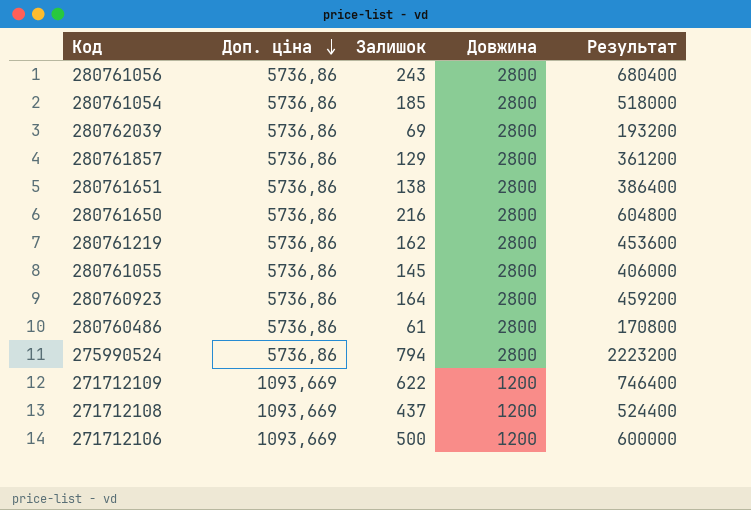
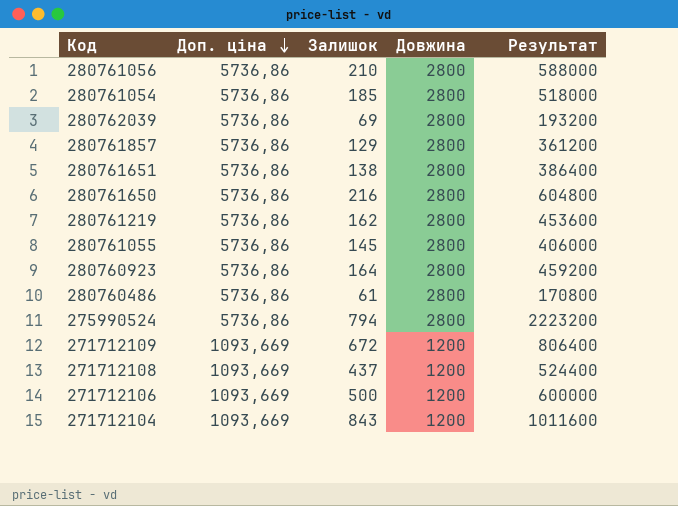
280761056 | Залишок: 243 -> 210
280761056 | Результат: 680400 -> 588000
271712109 | Залишок: 622 -> 672
271712109 | Результат: 746400 -> 806400
row 271712104: none -> 1093,669 | 843 | 1200 | 1011600

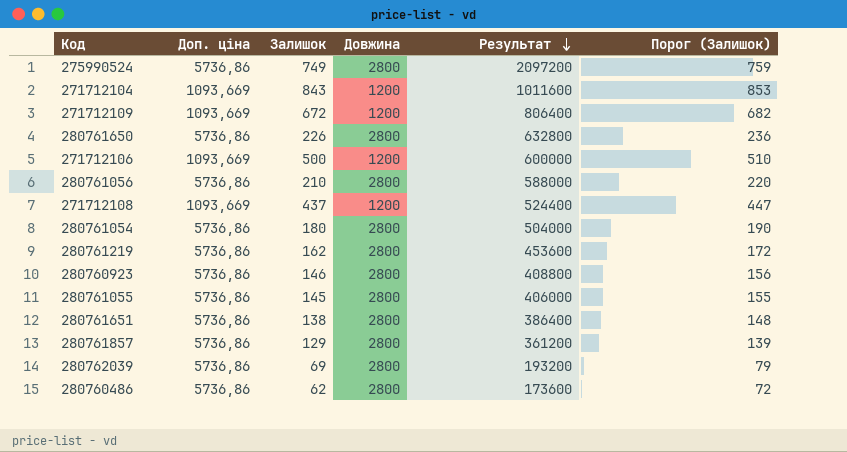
row order: Доп. ціна descending -> Результат descending
column Порог (Залишок) | formula: none -> [Залишок] + 10
275990524 | Залишок: 794 -> 749
275990524 | Результат: 2223200 -> 2097200
280761650 | Залишок: 216 -> 226
280761650 | Результат: 604800 -> 632800
280761054 | Залишок: 185 -> 180
280761054 | Результат: 518000 -> 504000
280760923 | Залишок: 164 -> 146
280760923 | Результат: 459200 -> 408800
280760486 | Залишок: 61 -> 62
280760486 | Результат: 170800 -> 173600

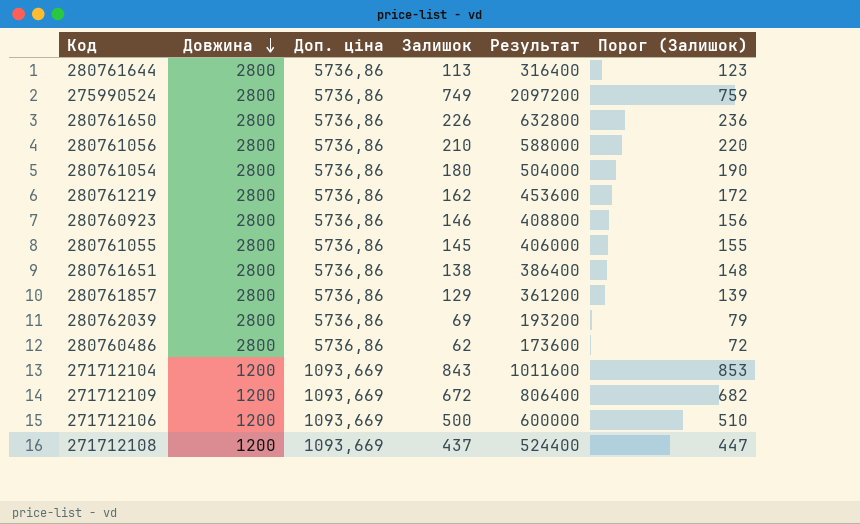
row order: Результат descending -> Довжина descending
column Довжина | position: 4 -> 2
row 280761644: none -> 2800 | 5736,86 | 113 | 316400 | 123

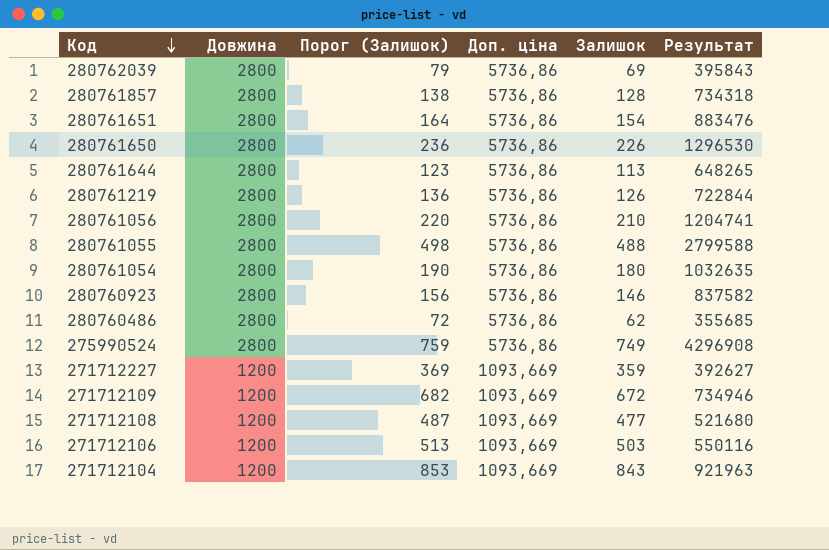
row order: Довжина descending -> Код descending
column Порог (Залишок) | position: 6 -> 3
column Результат | formula: [Довжина] * [Залишок] -> [Доп. ціна] * [Залишок]
280761857 | Порог (Залишок): 139 -> 138
280761857 | Залишок: 129 -> 128
280761651 | Порог (Залишок): 148 -> 164
280761651 | Залишок: 138 -> 154
280761219 | Порог (Залишок): 172 -> 136
280761219 | Залишок: 162 -> 126
280761055 | Порог (Залишок): 155 -> 498
280761055 | Залишок: 145 -> 488
row 271712227: none -> 1200 | 369 | 1093,669 | 359 | 392627
271712108 | Порог (Залишок): 447 -> 487
271712108 | Залишок: 437 -> 477
271712106 | Порог (Залишок): 510 -> 513
271712106 | Залишок: 500 -> 503

